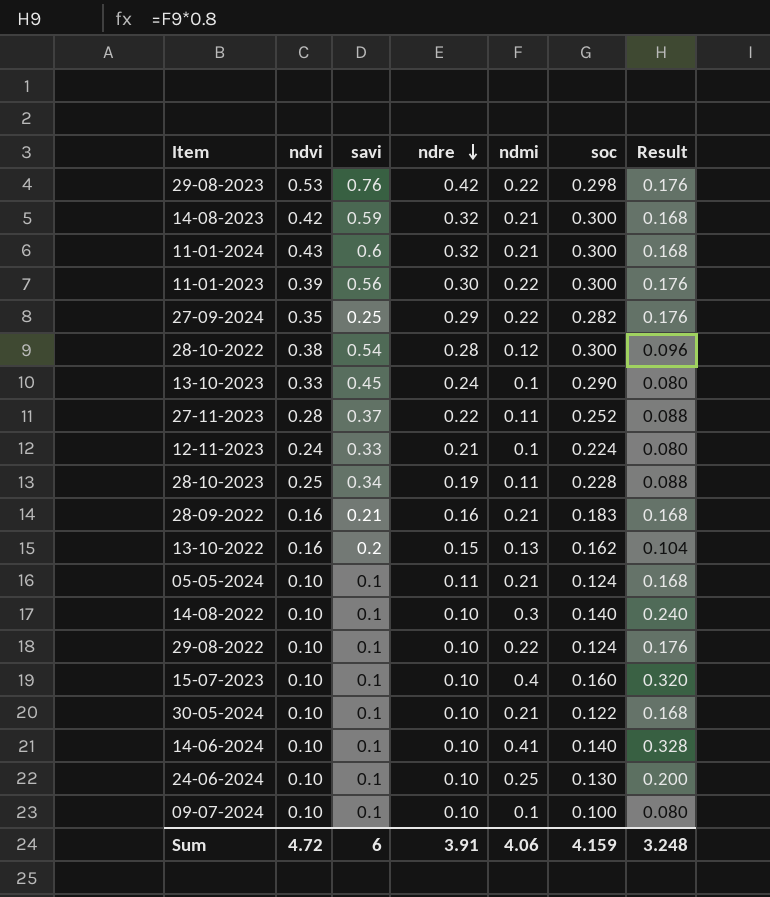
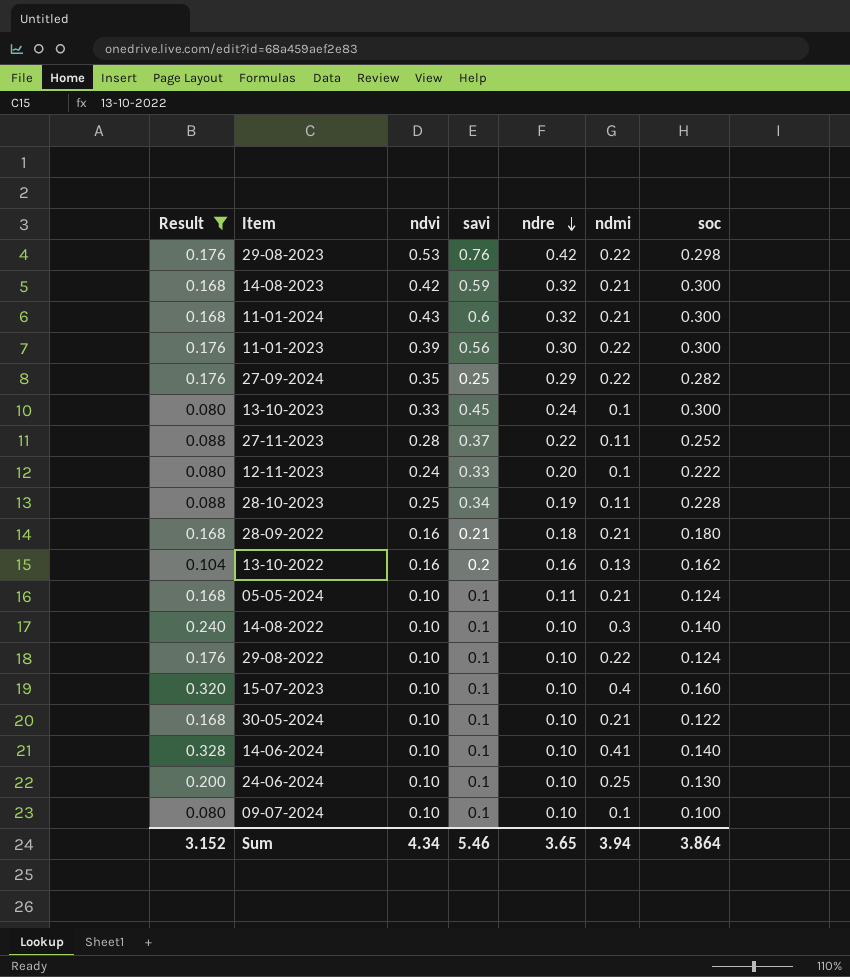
filter: none -> Result != 0.096
column Result | position: 7 -> 1
13-10-2023 | soc: 0.290 -> 0.300
12-11-2023 | ndre: 0.21 -> 0.20
12-11-2023 | soc: 0.224 -> 0.222
28-09-2022 | ndre: 0.16 -> 0.18
28-09-2022 | soc: 0.183 -> 0.180
13-10-2022 | ndre: 0.15 -> 0.16
Sum | Result: 3.248 -> 3.152
Sum | ndvi: 4.72 -> 4.34
Sum | savi: 6 -> 5.46
Sum | ndre: 3.91 -> 3.65
Sum | ndmi: 4.06 -> 3.94
Sum | soc: 4.159 -> 3.864

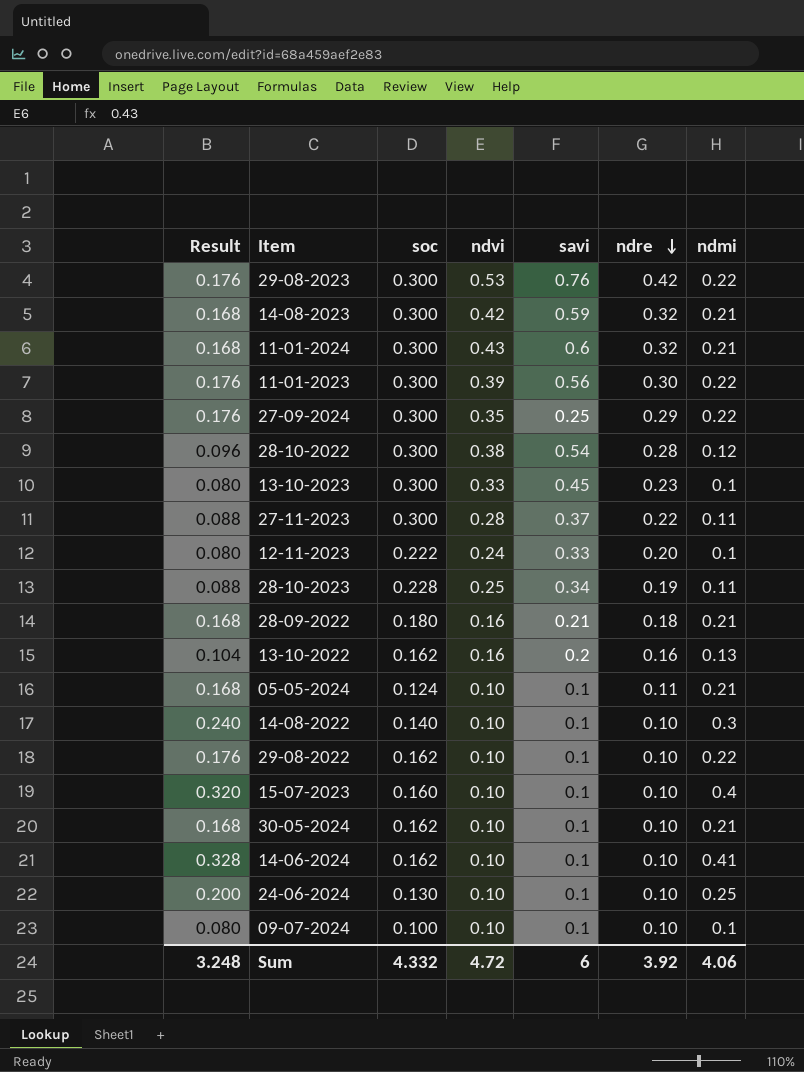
filter: Result != 0.096 -> none
column soc | position: 7 -> 3
29-08-2023 | soc: 0.298 -> 0.300
27-09-2024 | soc: 0.282 -> 0.300
13-10-2023 | ndre: 0.24 -> 0.23
27-11-2023 | soc: 0.252 -> 0.300
29-08-2022 | soc: 0.124 -> 0.162
30-05-2024 | soc: 0.122 -> 0.162
14-06-2024 | soc: 0.140 -> 0.162
Sum | Result: 3.152 -> 3.248
Sum | soc: 3.864 -> 4.332
Sum | ndvi: 4.34 -> 4.72
Sum | savi: 5.46 -> 6
Sum | ndre: 3.65 -> 3.92
Sum | ndmi: 3.94 -> 4.06

